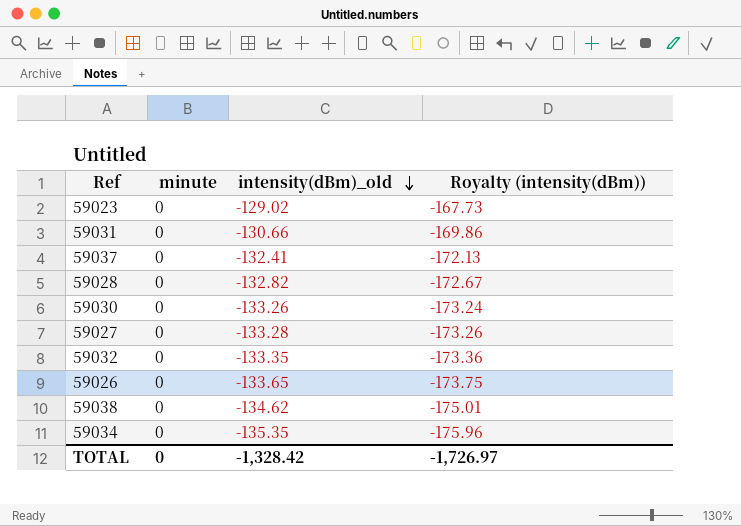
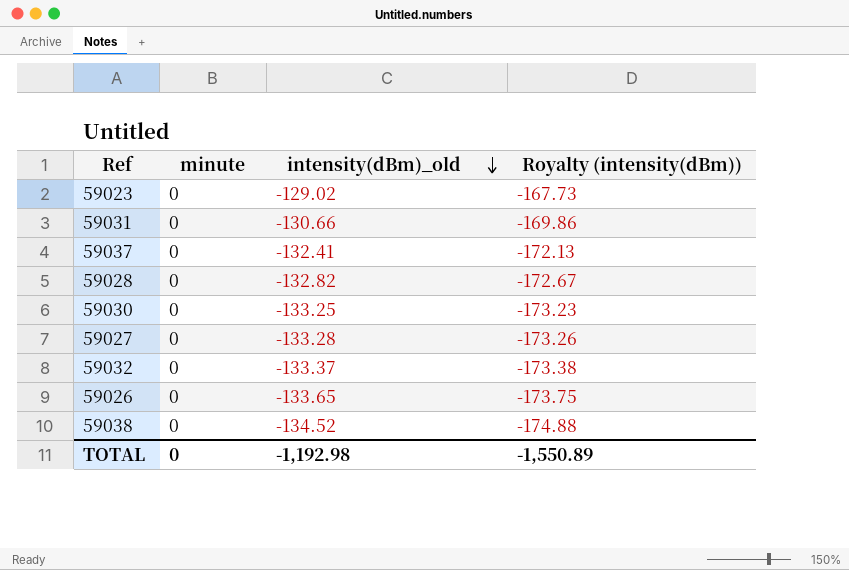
row 59034: 0 | -135.35 | -175.96 -> none
59030 | intensity(dBm)_old: -133.26 -> -133.25
59030 | Royalty (intensity(dBm)): -173.24 -> -173.23
59032 | intensity(dBm)_old: -133.35 -> -133.37
59032 | Royalty (intensity(dBm)): -173.36 -> -173.38
59038 | intensity(dBm)_old: -134.62 -> -134.52
59038 | Royalty (intensity(dBm)): -175.01 -> -174.88
TOTAL | intensity(dBm)_old: -1,328.42 -> -1,192.98
TOTAL | Royalty (intensity(dBm)): -1,726.97 -> -1,550.89

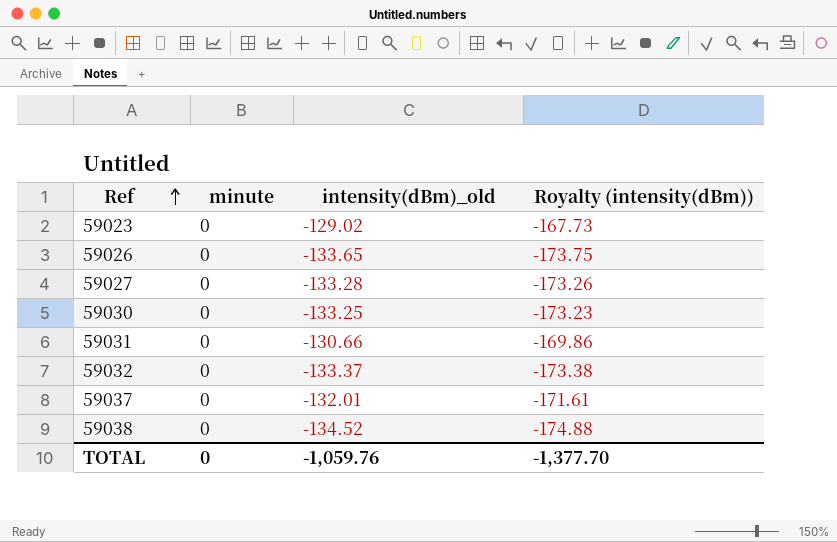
row order: intensity(dBm)_old descending -> Ref ascending
row 59028: 0 | -132.82 | -172.67 -> none
59037 | intensity(dBm)_old: -132.41 -> -132.01
59037 | Royalty (intensity(dBm)): -172.13 -> -171.61
TOTAL | intensity(dBm)_old: -1,192.98 -> -1,059.76
TOTAL | Royalty (intensity(dBm)): -1,550.89 -> -1,377.70

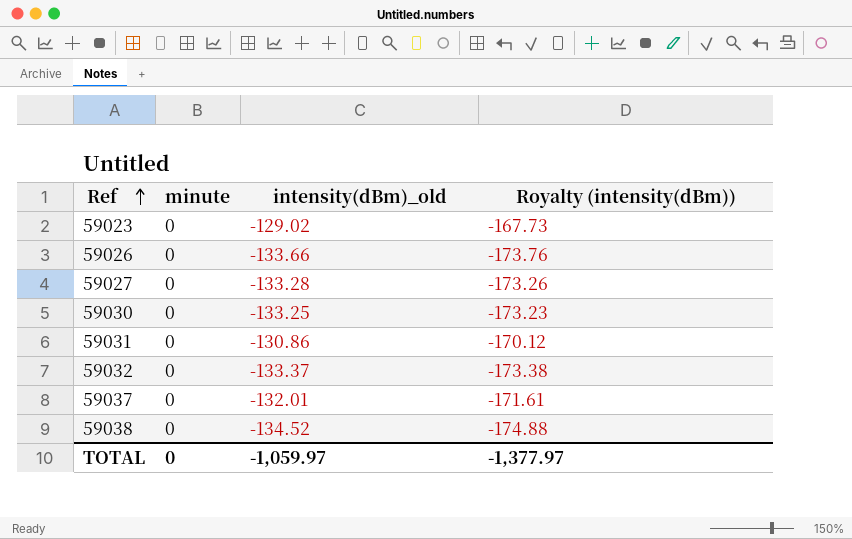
59026 | intensity(dBm)_old: -133.65 -> -133.66
59026 | Royalty (intensity(dBm)): -173.75 -> -173.76
59031 | intensity(dBm)_old: -130.66 -> -130.86
59031 | Royalty (intensity(dBm)): -169.86 -> -170.12
TOTAL | intensity(dBm)_old: -1,059.76 -> -1,059.97
TOTAL | Royalty (intensity(dBm)): -1,377.70 -> -1,377.97

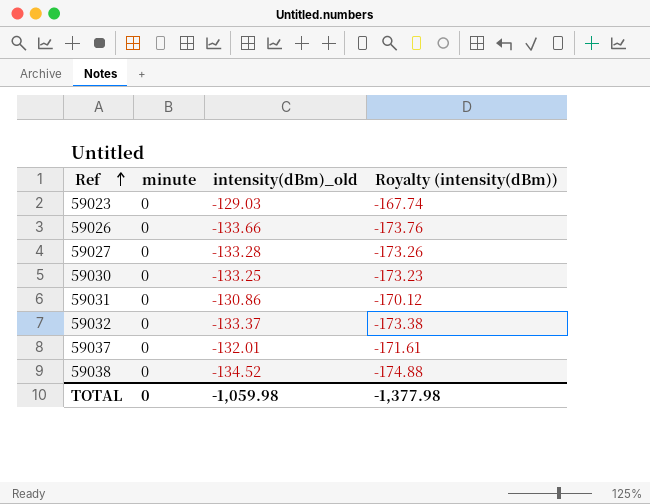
59023 | intensity(dBm)_old: -129.02 -> -129.03
59023 | Royalty (intensity(dBm)): -167.73 -> -167.74
TOTAL | intensity(dBm)_old: -1,059.97 -> -1,059.98
TOTAL | Royalty (intensity(dBm)): -1,377.97 -> -1,377.98

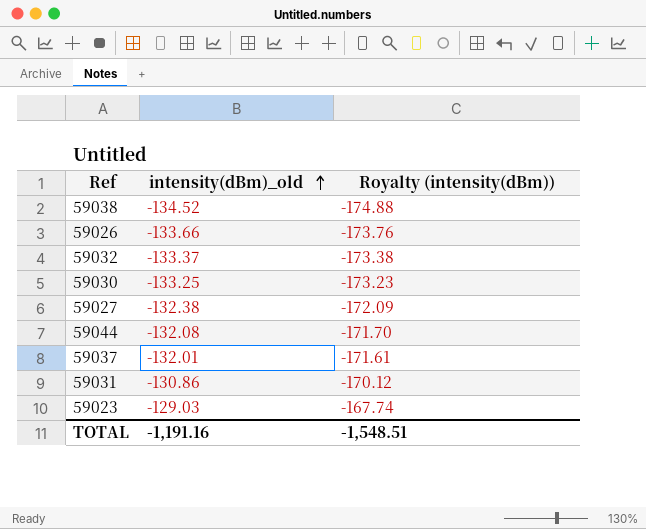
row order: Ref ascending -> intensity(dBm)_old ascending
column minute | position: 2 -> none
59027 | intensity(dBm)_old: -133.28 -> -132.38
59027 | Royalty (intensity(dBm)): -173.26 -> -172.09
row 59044: none -> -132.08 | -171.70
TOTAL | intensity(dBm)_old: -1,059.98 -> -1,191.16
TOTAL | Royalty (intensity(dBm)): -1,377.98 -> -1,548.51

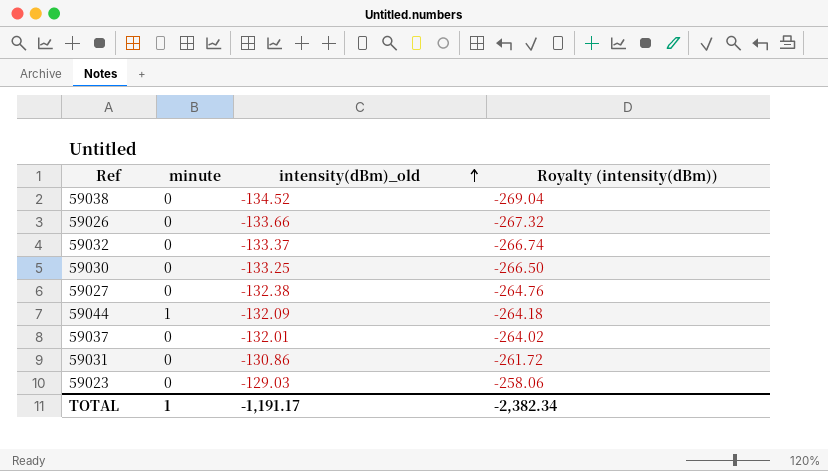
column minute | position: none -> 2
column Royalty (intensity(dBm)) | formula: [intensity(dBm)_old] * 1.3 -> [intensity(dBm)_old] * 2
59044 | intensity(dBm)_old: -132.08 -> -132.09
TOTAL | intensity(dBm)_old: -1,191.16 -> -1,191.17
TOTAL | Royalty (intensity(dBm)): -1,548.51 -> -2,382.34

